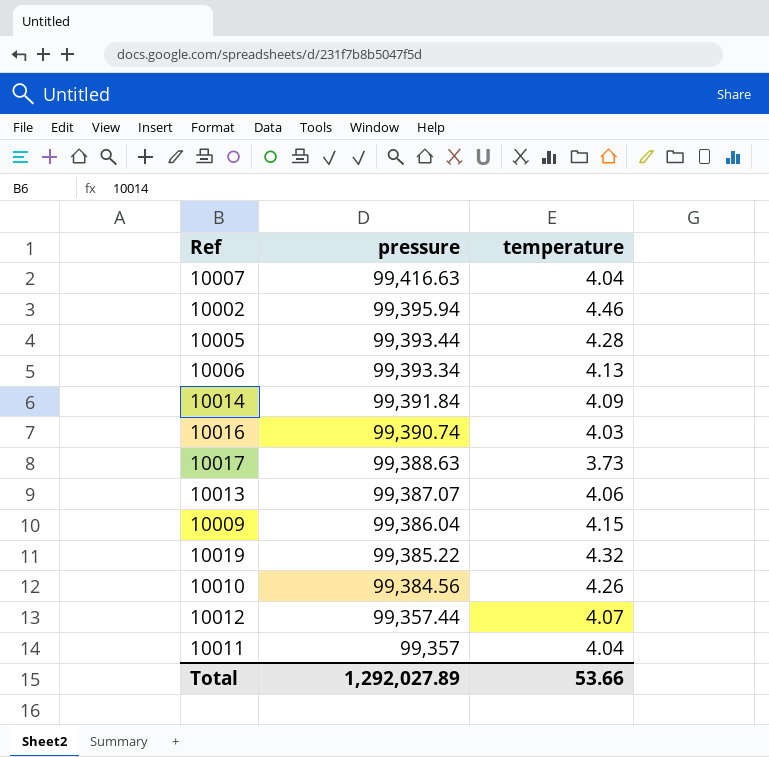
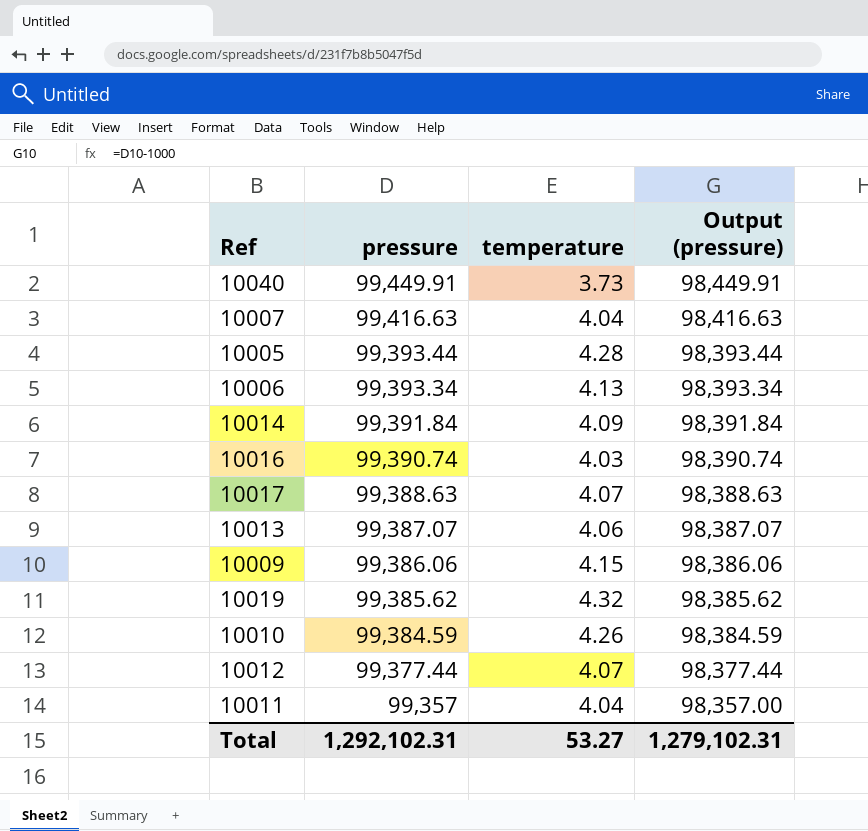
column Output (pressure) | formula: none -> [pressure] - 1000
row 10002: 99,395.94 | 4.46 -> none
row 10040: none -> 99,449.91 | 3.73 | 98,449.91
10017 | temperature: 3.73 -> 4.07
10009 | pressure: 99,386.04 -> 99,386.06
10019 | pressure: 99,385.22 -> 99,385.62
10010 | pressure: 99,384.56 -> 99,384.59
10012 | pressure: 99,357.44 -> 99,377.44
Total | pressure: 1,292,027.89 -> 1,292,102.31
Total | temperature: 53.66 -> 53.27

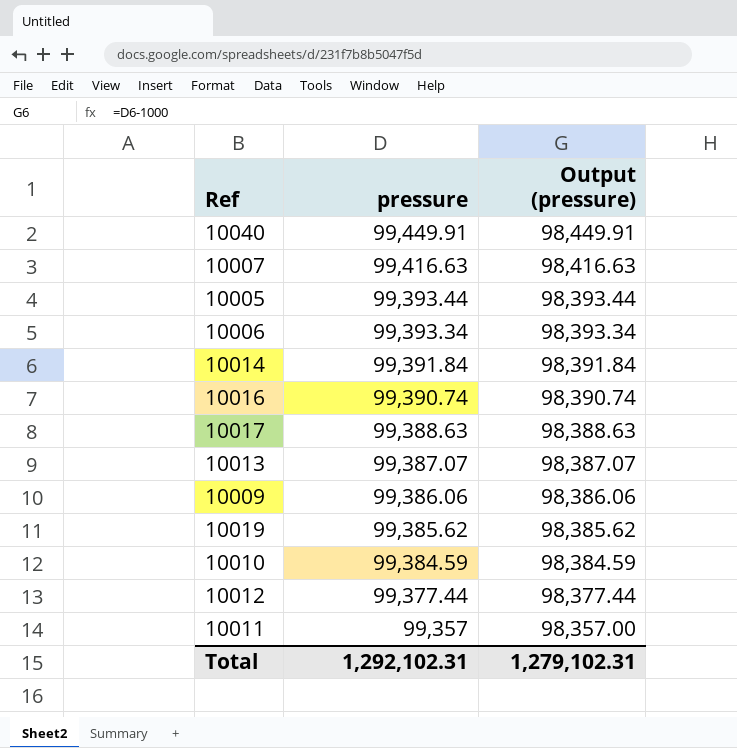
column temperature | position: 3 -> none

